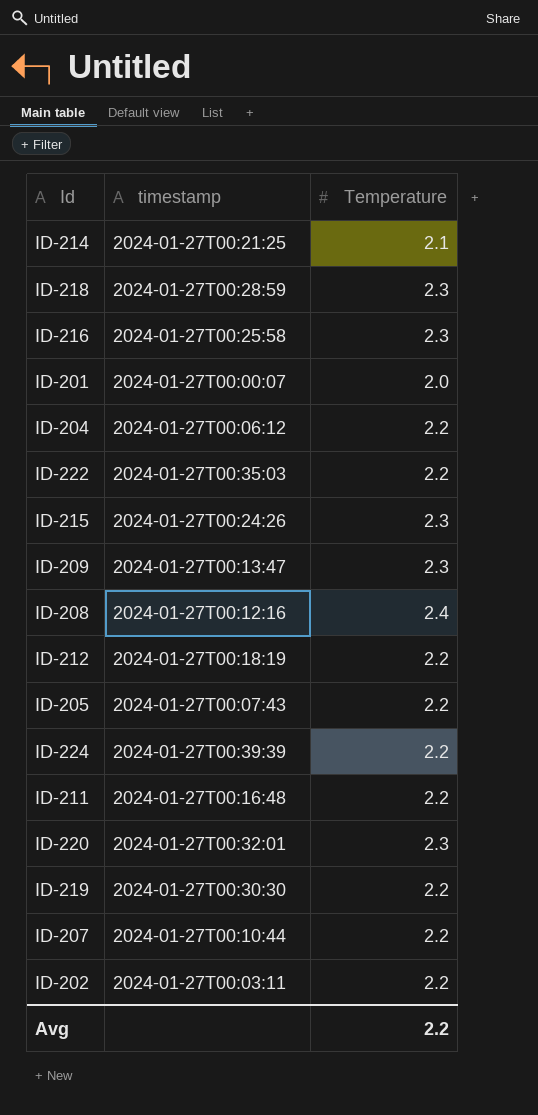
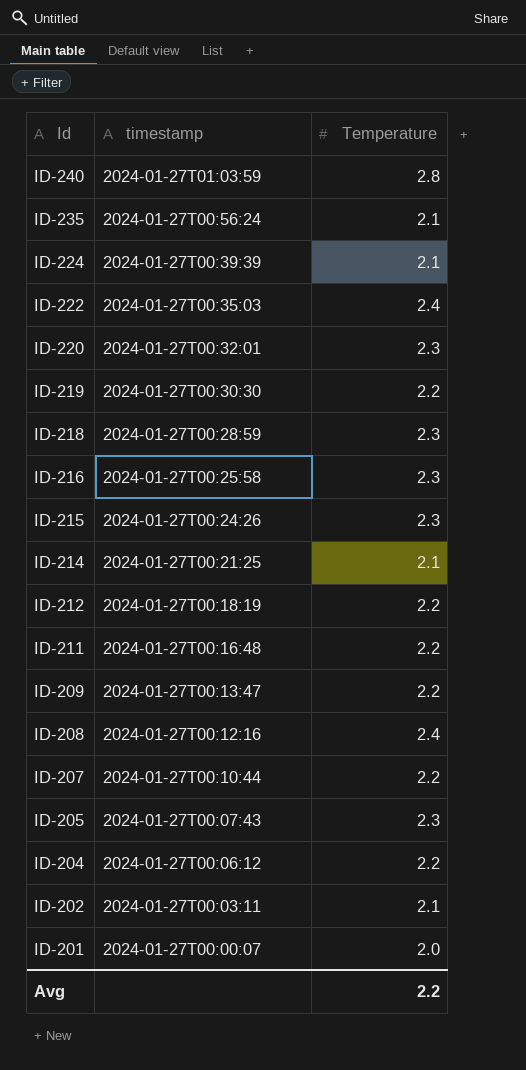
row order: none -> Id descending
row ID-240: none -> 2024-01-27T01:03:59 | 2.8
row ID-235: none -> 2024-01-27T00:56:24 | 2.1
ID-224 | Temperature: 2.2 -> 2.1
ID-222 | Temperature: 2.2 -> 2.4
ID-209 | Temperature: 2.3 -> 2.2
ID-205 | Temperature: 2.2 -> 2.3
ID-202 | Temperature: 2.2 -> 2.1

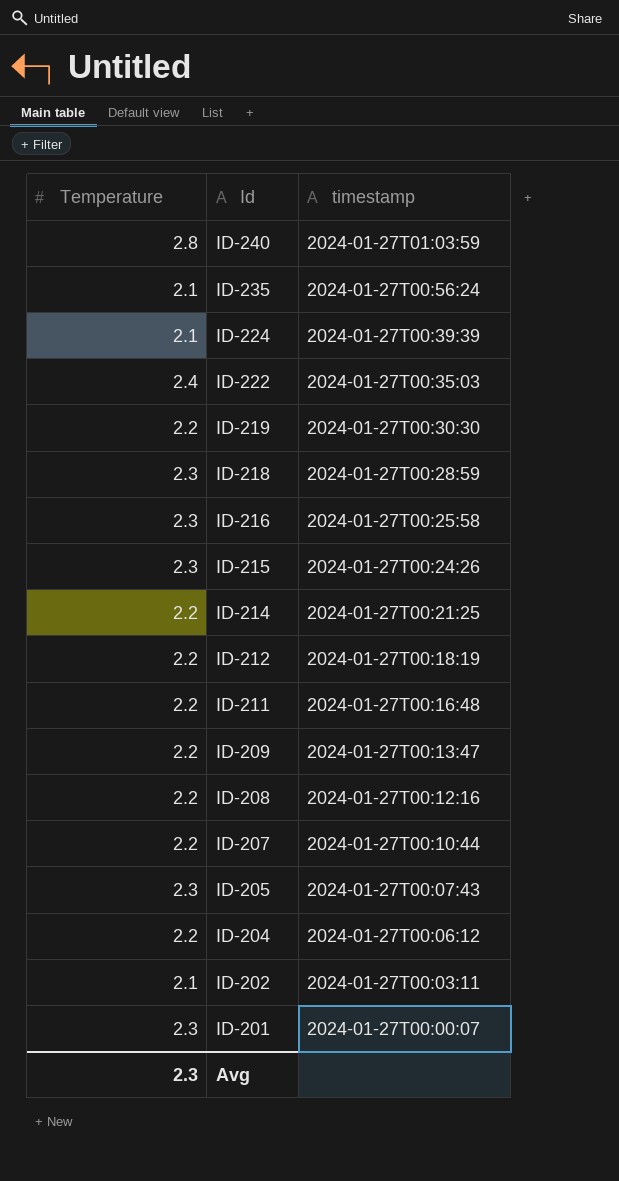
column Temperature | position: 3 -> 1
row ID-220: 2024-01-27T00:32:01 | 2.3 -> none
ID-214 | Temperature: 2.1 -> 2.2
ID-208 | Temperature: 2.4 -> 2.2
ID-201 | Temperature: 2.0 -> 2.3
Avg | Temperature: 2.2 -> 2.3

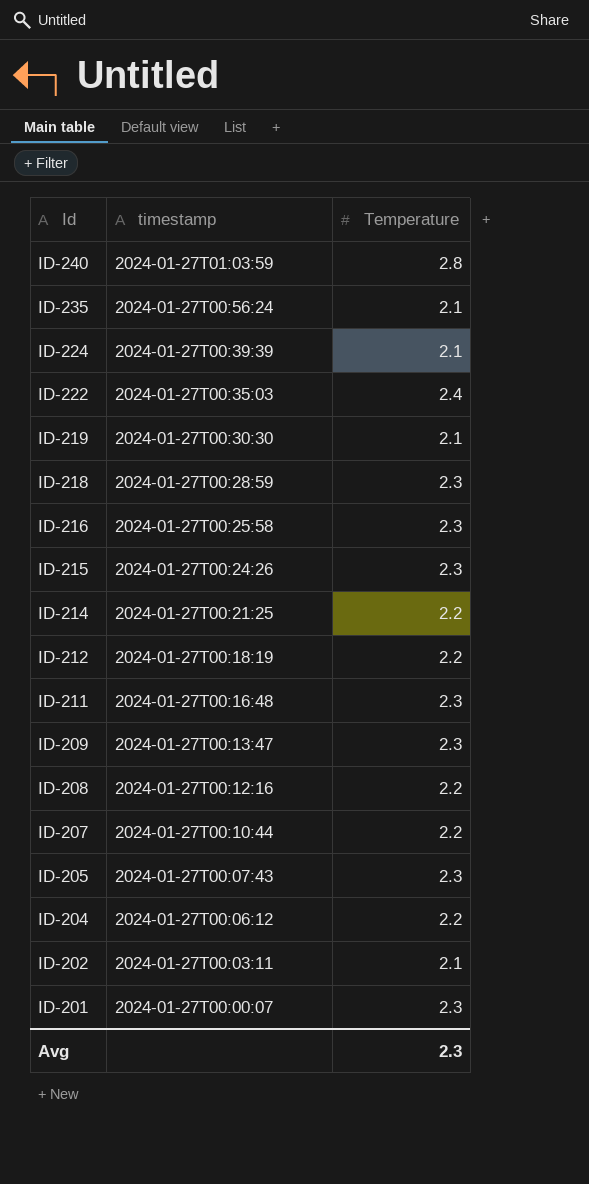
column Temperature | position: 1 -> 3
ID-219 | Temperature: 2.2 -> 2.1
ID-211 | Temperature: 2.2 -> 2.3
ID-209 | Temperature: 2.2 -> 2.3

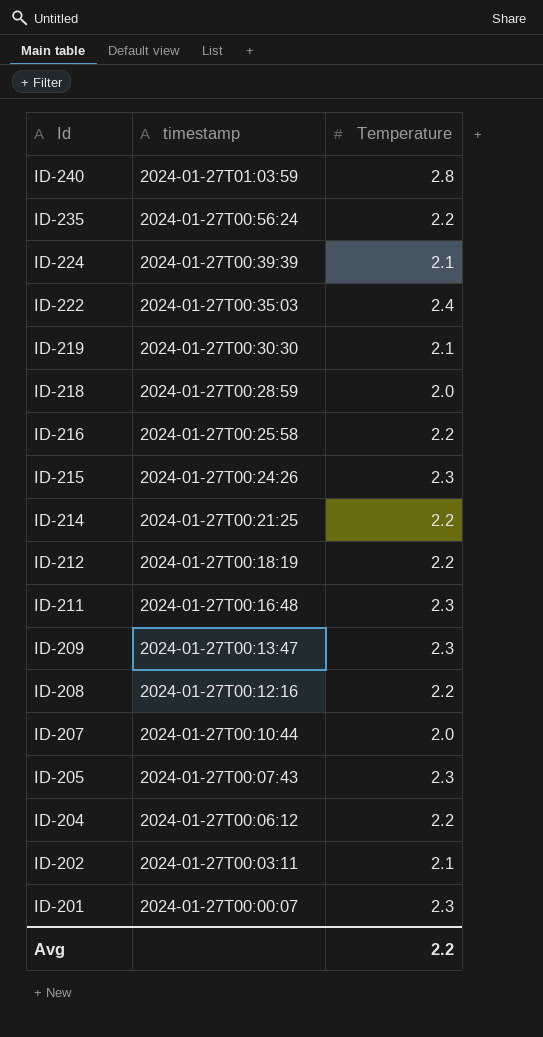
ID-235 | Temperature: 2.1 -> 2.2
ID-218 | Temperature: 2.3 -> 2.0
ID-216 | Temperature: 2.3 -> 2.2
ID-207 | Temperature: 2.2 -> 2.0
Avg | Temperature: 2.3 -> 2.2

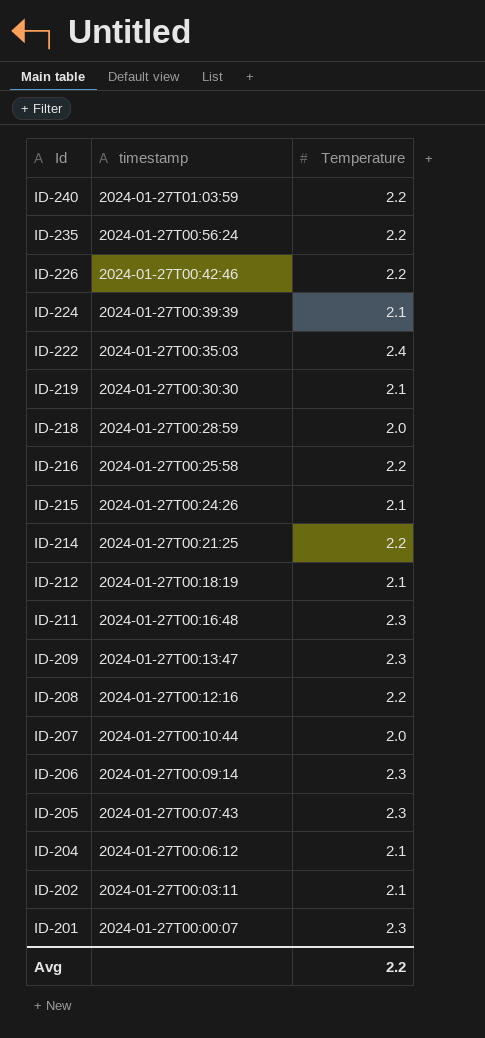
ID-240 | Temperature: 2.8 -> 2.2
row ID-226: none -> 2024-01-27T00:42:46 | 2.2
ID-215 | Temperature: 2.3 -> 2.1
ID-212 | Temperature: 2.2 -> 2.1
row ID-206: none -> 2024-01-27T00:09:14 | 2.3
ID-204 | Temperature: 2.2 -> 2.1

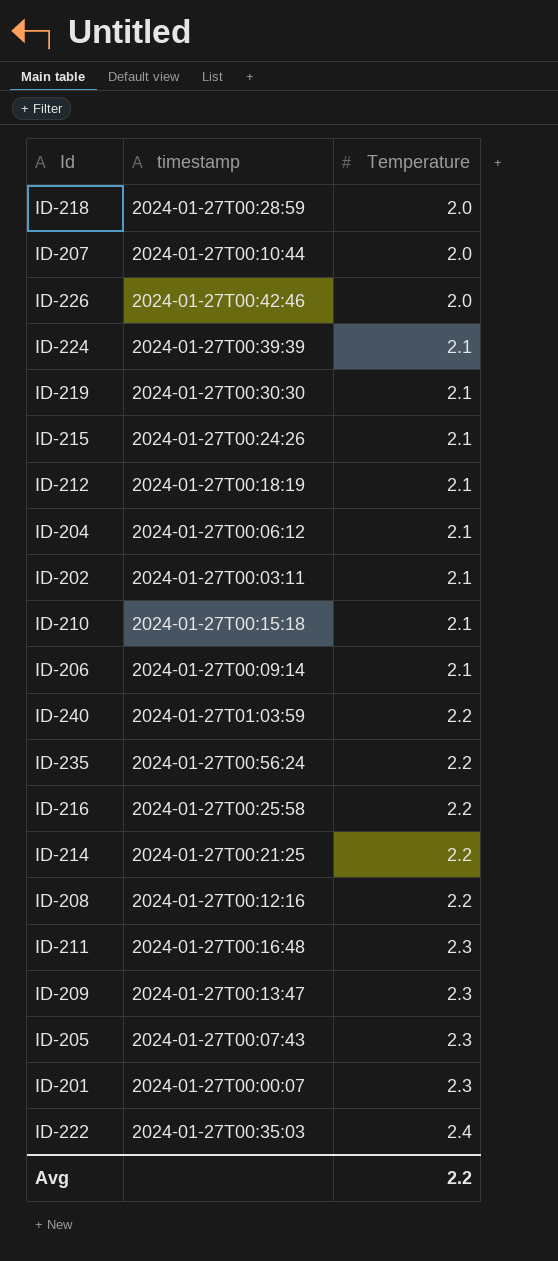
row order: Id descending -> Temperature ascending
ID-226 | Temperature: 2.2 -> 2.0
row ID-210: none -> 2024-01-27T00:15:18 | 2.1
ID-206 | Temperature: 2.3 -> 2.1

